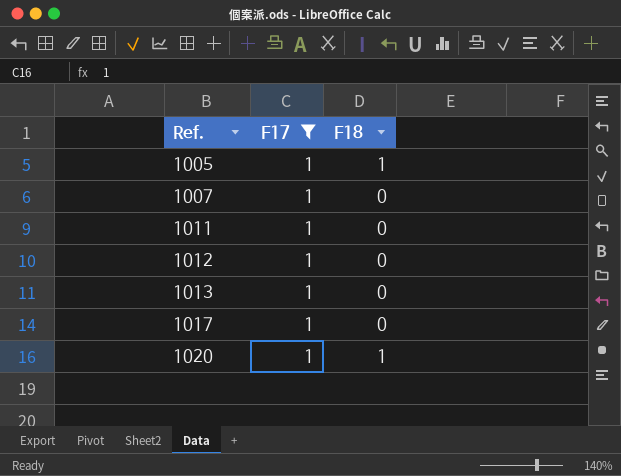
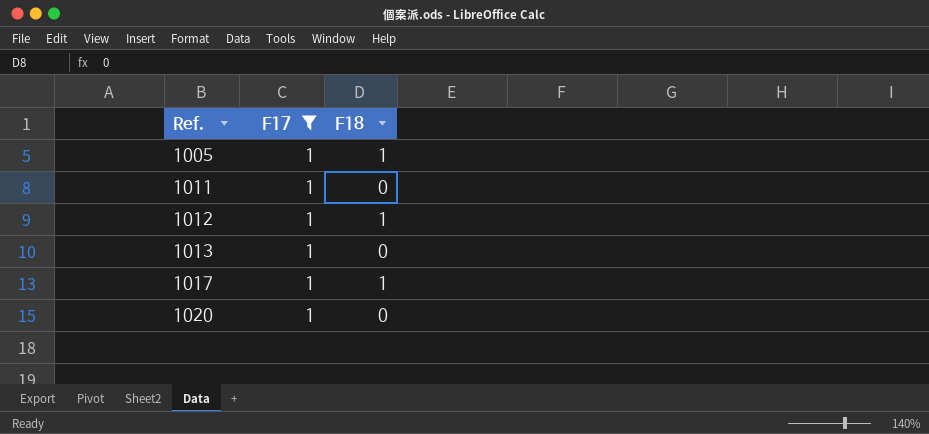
row 1007: 1 | 0 -> none
1012 | F18: 0 -> 1
1017 | F18: 0 -> 1
1020 | F18: 1 -> 0

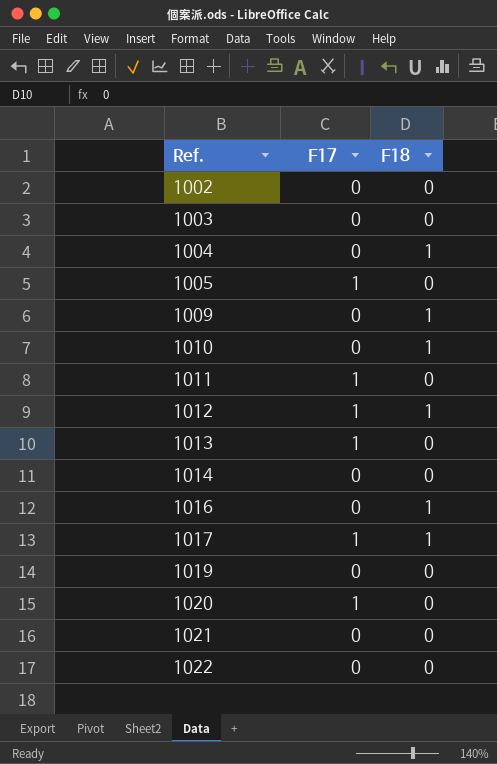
filter: F17 = 1 -> none
1005 | F18: 1 -> 0

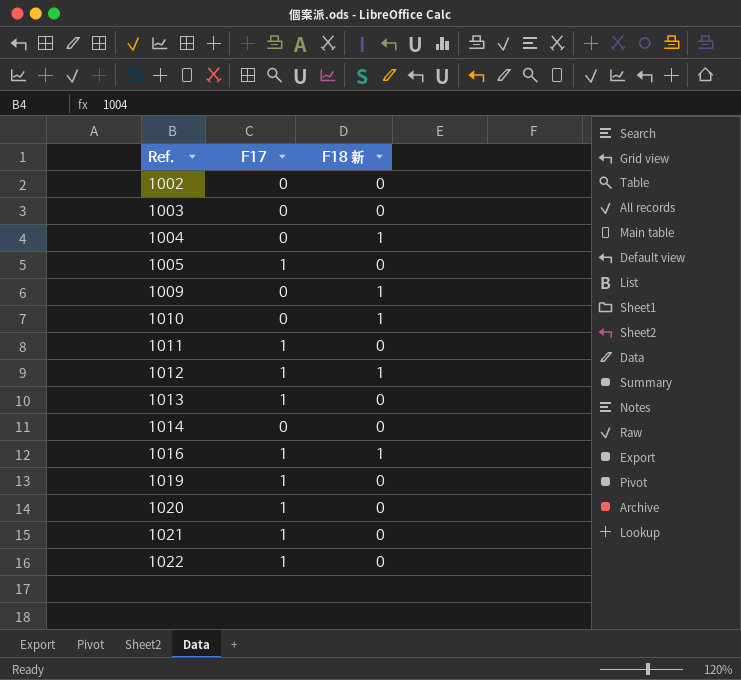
column name: F18 -> F18 新
row 1017: 1 | 1 -> none
1016 | F17: 0 -> 1
1019 | F17: 0 -> 1
1021 | F17: 0 -> 1
1022 | F17: 0 -> 1

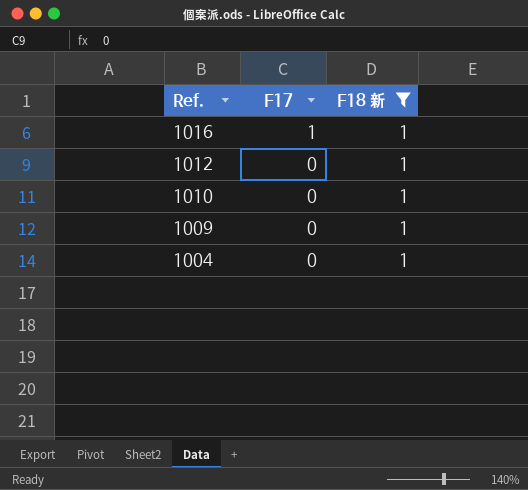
filter: none -> F18 新 = 1
row order: Ref. ascending -> Ref. descending
1012 | F17: 1 -> 0

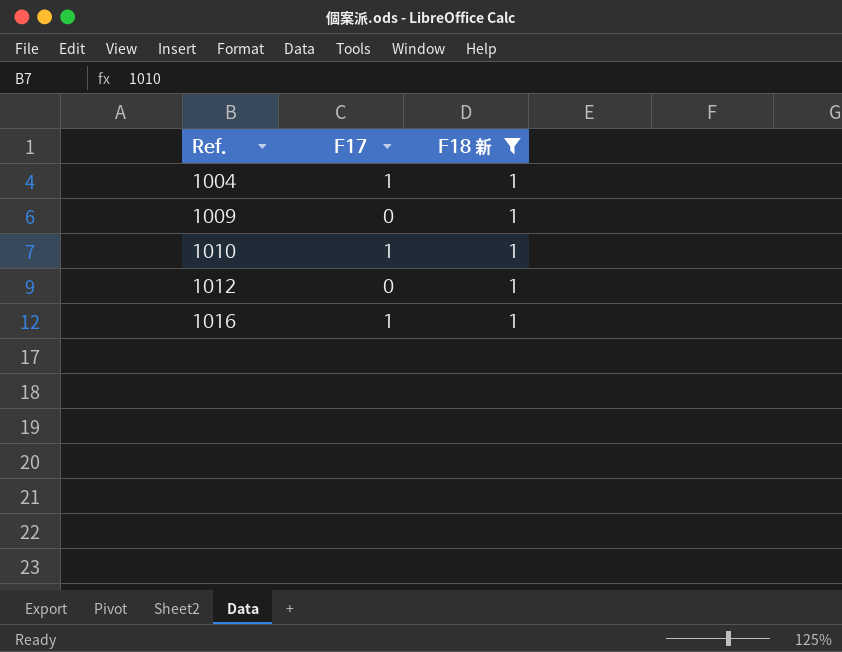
row order: Ref. descending -> Ref. ascending
1004 | F17: 0 -> 1
1010 | F17: 0 -> 1

